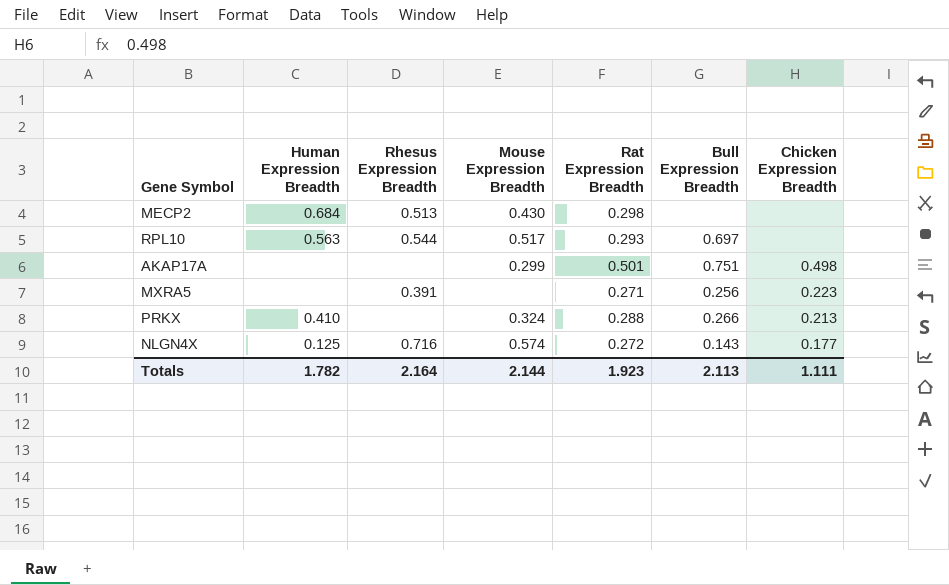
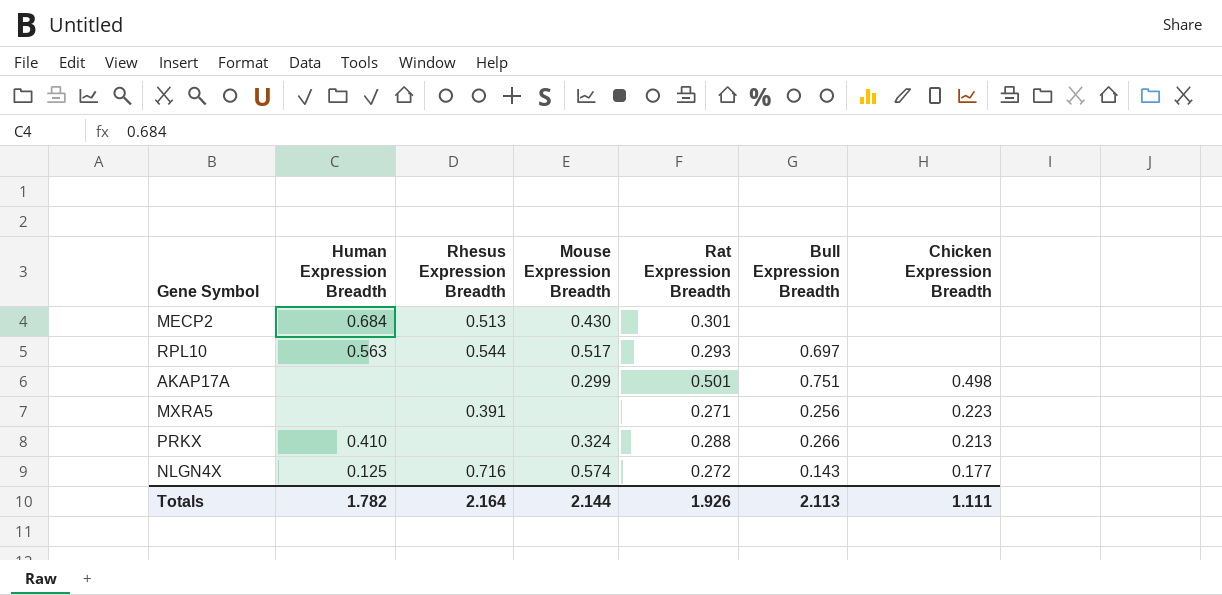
MECP2 | Rat Expression Breadth: 0.298 -> 0.301
Totals | Rat Expression Breadth: 1.923 -> 1.926

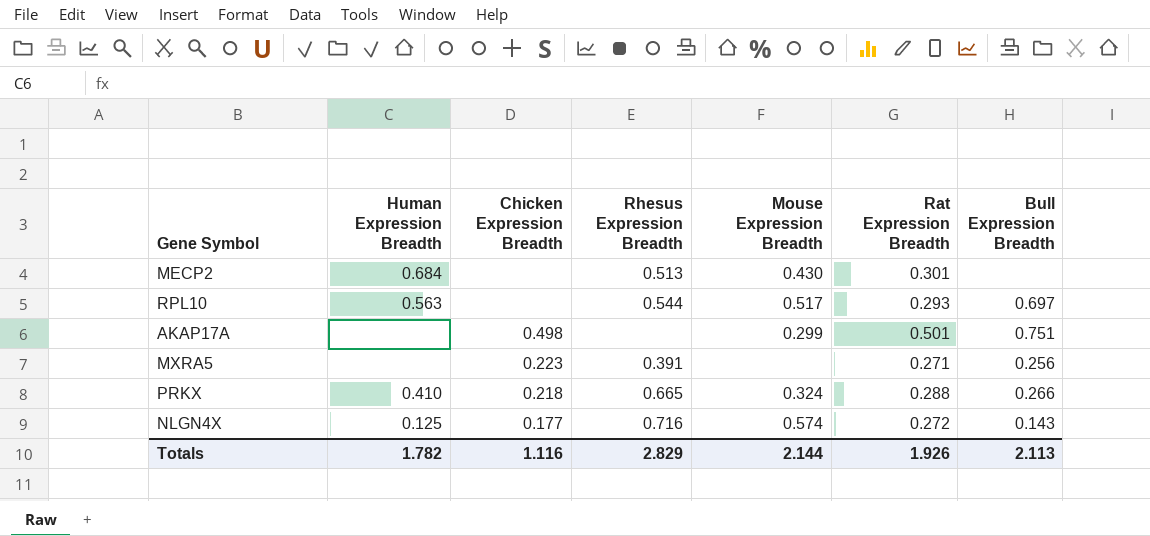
column Chicken Expression Breadth | position: 7 -> 3
PRKX | Chicken Expression Breadth: 0.213 -> 0.218
PRKX | Rhesus Expression Breadth: none -> 0.665
Totals | Chicken Expression Breadth: 1.111 -> 1.116
Totals | Rhesus Expression Breadth: 2.164 -> 2.829

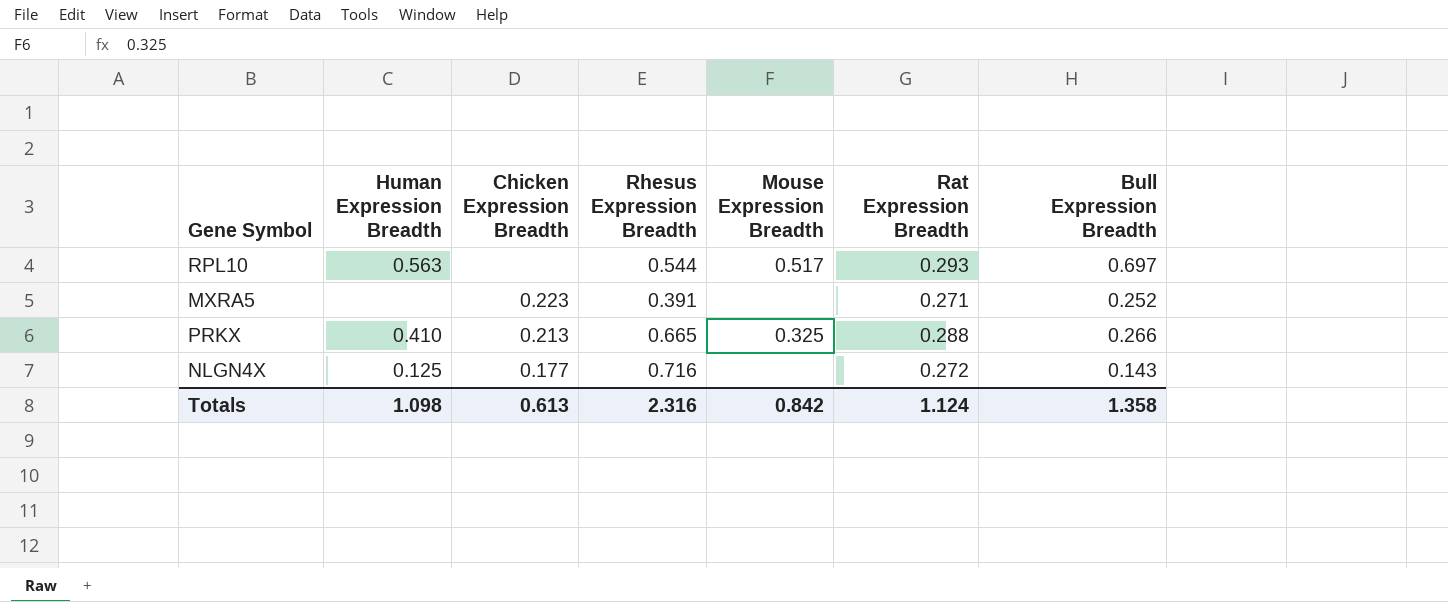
row MECP2: 0.684 | none | 0.513 | 0.430 | 0.301 | none -> none
row AKAP17A: none | 0.498 | none | 0.299 | 0.501 | 0.751 -> none
MXRA5 | Bull Expression Breadth: 0.256 -> 0.252
PRKX | Chicken Expression Breadth: 0.218 -> 0.213
PRKX | Mouse Expression Breadth: 0.324 -> 0.325
NLGN4X | Mouse Expression Breadth: 0.574 -> none
Totals | Human Expression Breadth: 1.782 -> 1.098
Totals | Chicken Expression Breadth: 1.116 -> 0.613
Totals | Rhesus Expression Breadth: 2.829 -> 2.316
Totals | Mouse Expression Breadth: 2.144 -> 0.842
Totals | Rat Expression Breadth: 1.926 -> 1.124
Totals | Bull Expression Breadth: 2.113 -> 1.358

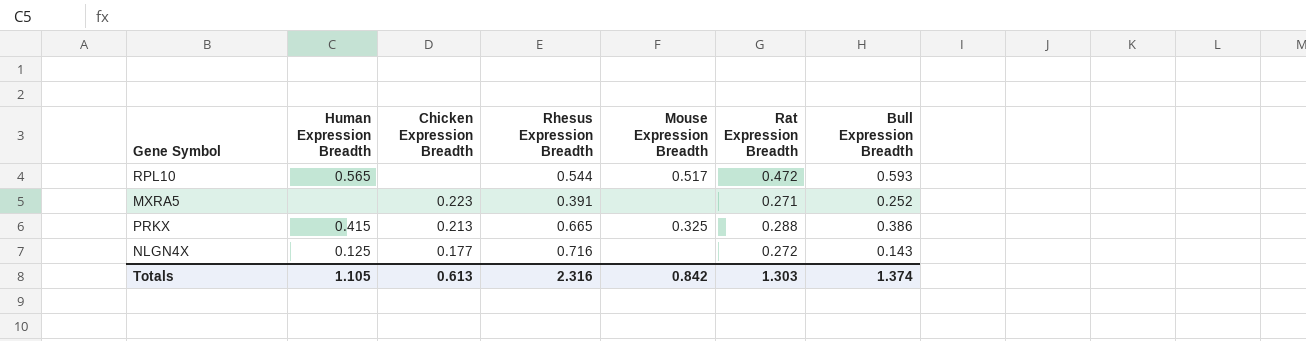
RPL10 | Human Expression Breadth: 0.563 -> 0.565
RPL10 | Rat Expression Breadth: 0.293 -> 0.472
RPL10 | Bull Expression Breadth: 0.697 -> 0.593
PRKX | Human Expression Breadth: 0.410 -> 0.415
PRKX | Bull Expression Breadth: 0.266 -> 0.386
Totals | Human Expression Breadth: 1.098 -> 1.105
Totals | Rat Expression Breadth: 1.124 -> 1.303
Totals | Bull Expression Breadth: 1.358 -> 1.374

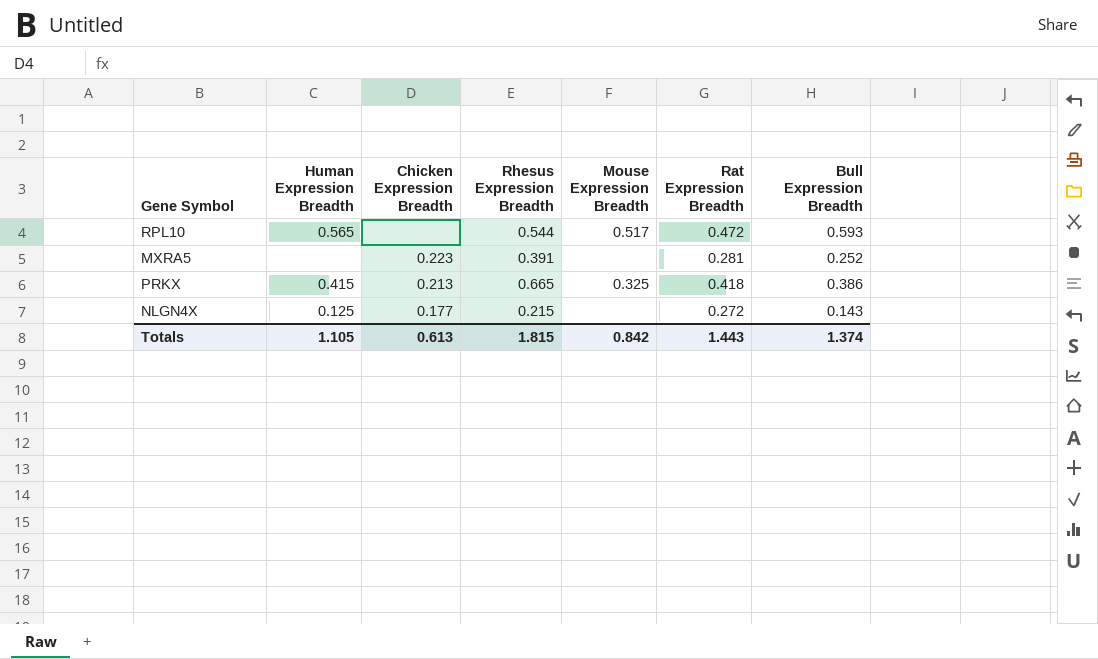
MXRA5 | Rat Expression Breadth: 0.271 -> 0.281
PRKX | Rat Expression Breadth: 0.288 -> 0.418
NLGN4X | Rhesus Expression Breadth: 0.716 -> 0.215
Totals | Rhesus Expression Breadth: 2.316 -> 1.815
Totals | Rat Expression Breadth: 1.303 -> 1.443

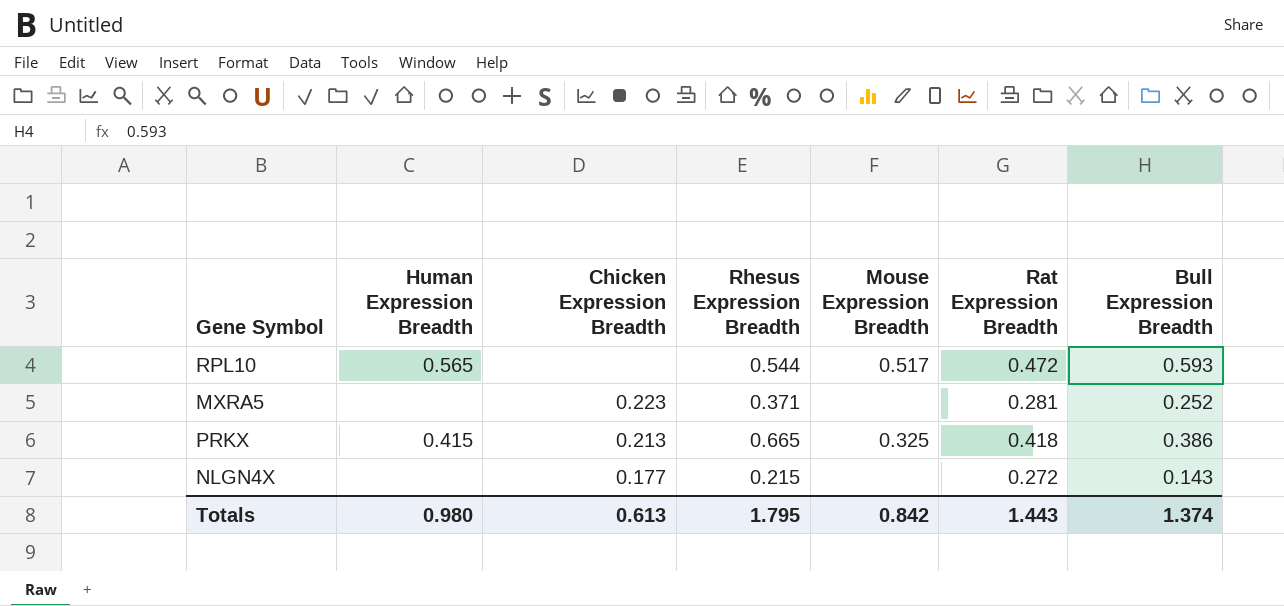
MXRA5 | Rhesus Expression Breadth: 0.391 -> 0.371
NLGN4X | Human Expression Breadth: 0.125 -> none
Totals | Human Expression Breadth: 1.105 -> 0.980
Totals | Rhesus Expression Breadth: 1.815 -> 1.795

